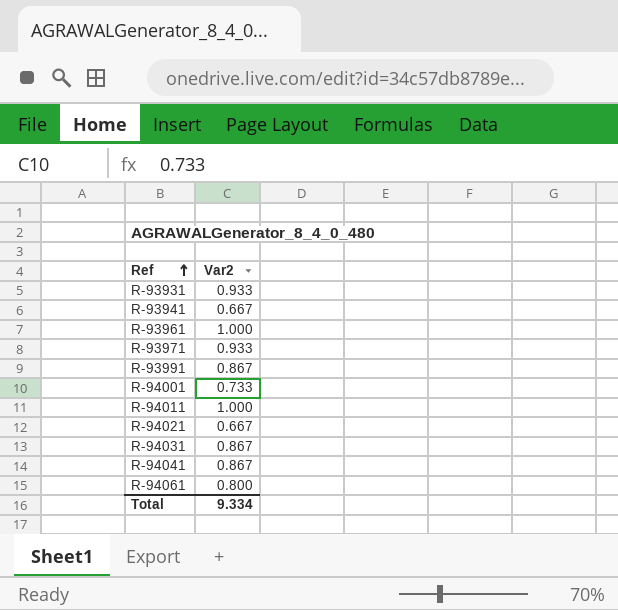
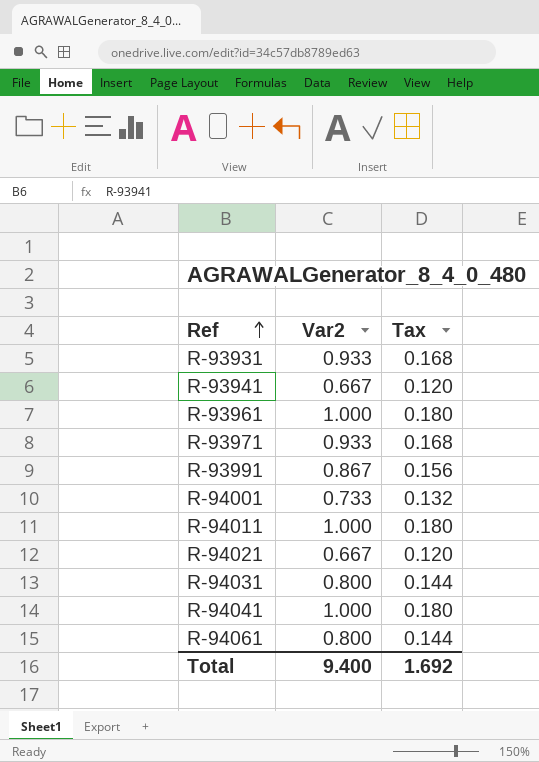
column Tax | formula: none -> [Var2] * 0.18
R-94031 | Var2: 0.867 -> 0.800
R-94041 | Var2: 0.867 -> 1.000
Total | Var2: 9.334 -> 9.400

